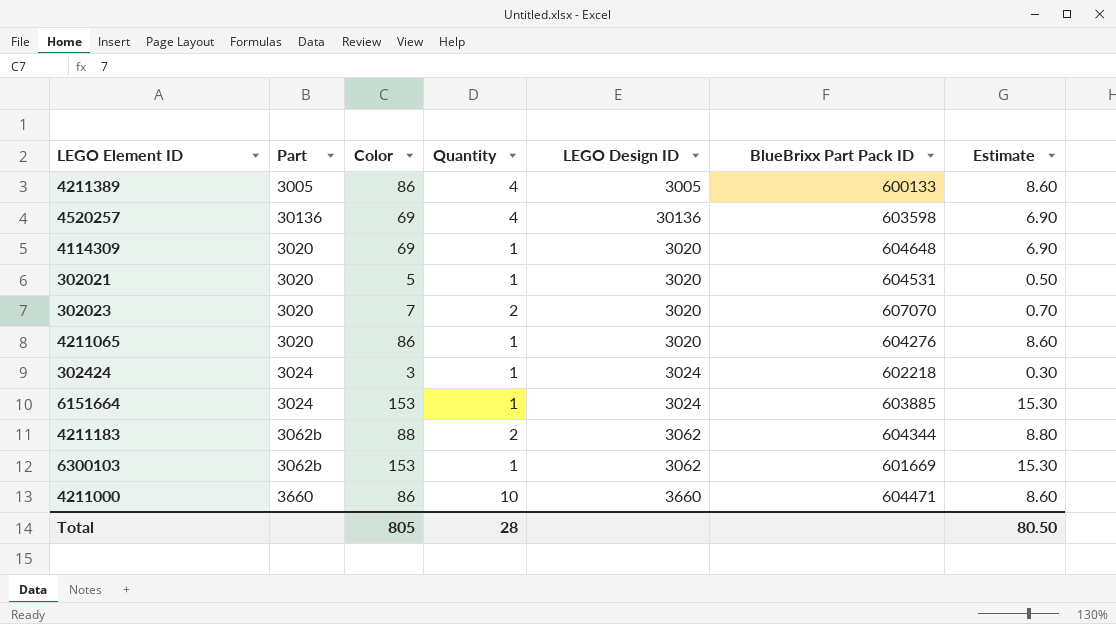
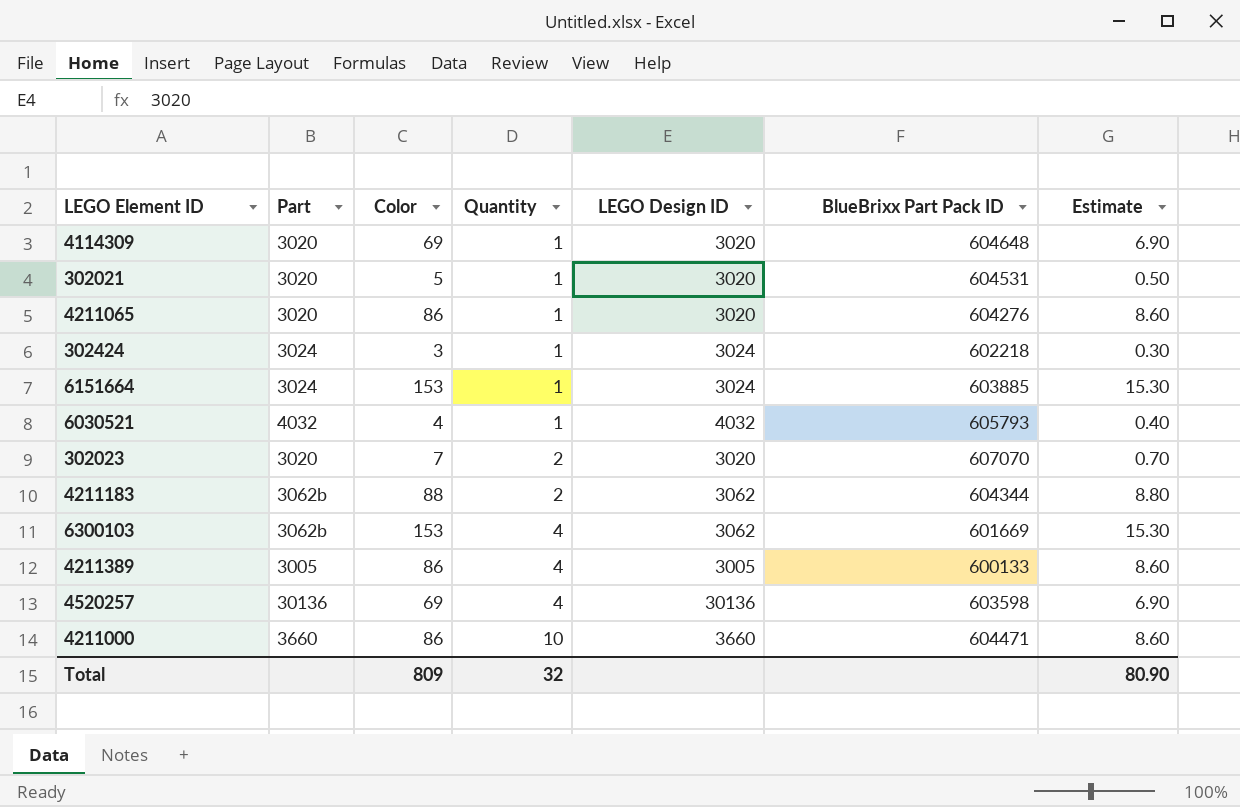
row order: none -> Quantity ascending
row 6030521: none -> 4032 | 4 | 1 | 4032 | 605793 | 0.40
6300103 | Quantity: 1 -> 4
Total | Color: 805 -> 809
Total | Quantity: 28 -> 32
Total | Estimate: 80.50 -> 80.90

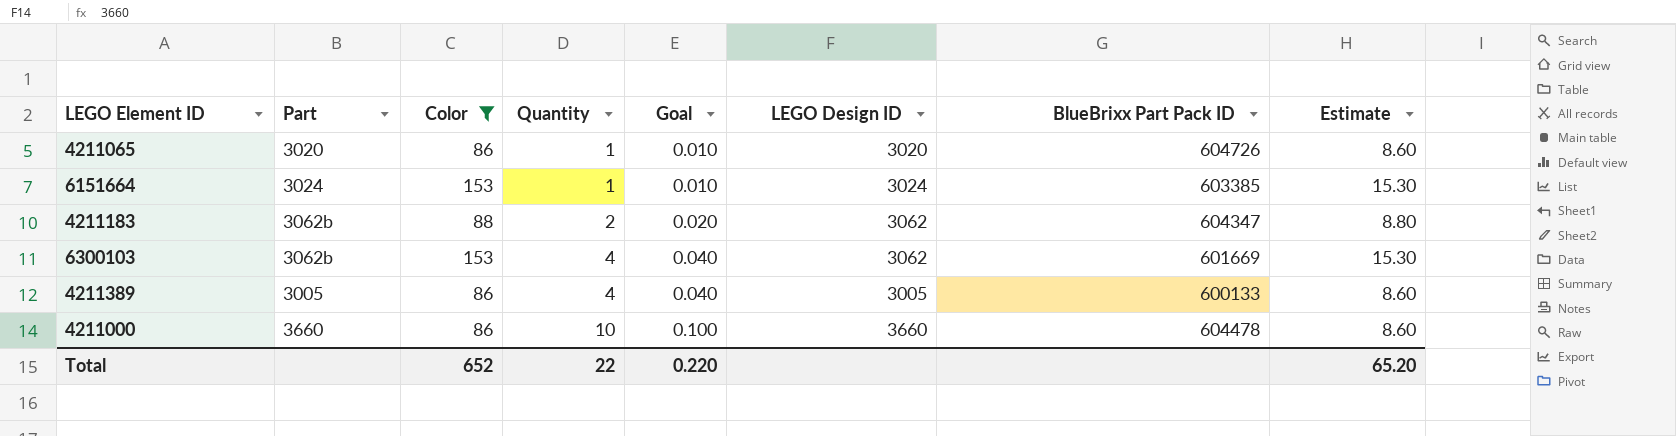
filter: none -> Color >= 86
column Goal | formula: none -> [Quantity] * 0.01
4211065 | BlueBrixx Part Pack ID: 604276 -> 604726
6151664 | BlueBrixx Part Pack ID: 603885 -> 603385
4211183 | BlueBrixx Part Pack ID: 604344 -> 604347
4211000 | BlueBrixx Part Pack ID: 604471 -> 604478
Total | Color: 809 -> 652
Total | Quantity: 32 -> 22
Total | Estimate: 80.90 -> 65.20

